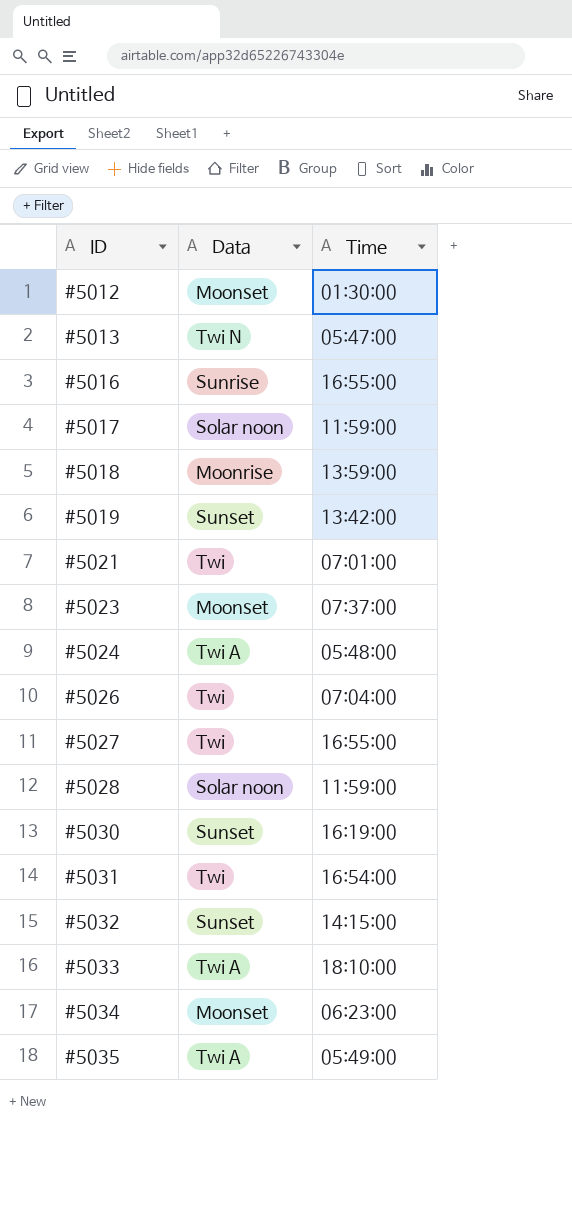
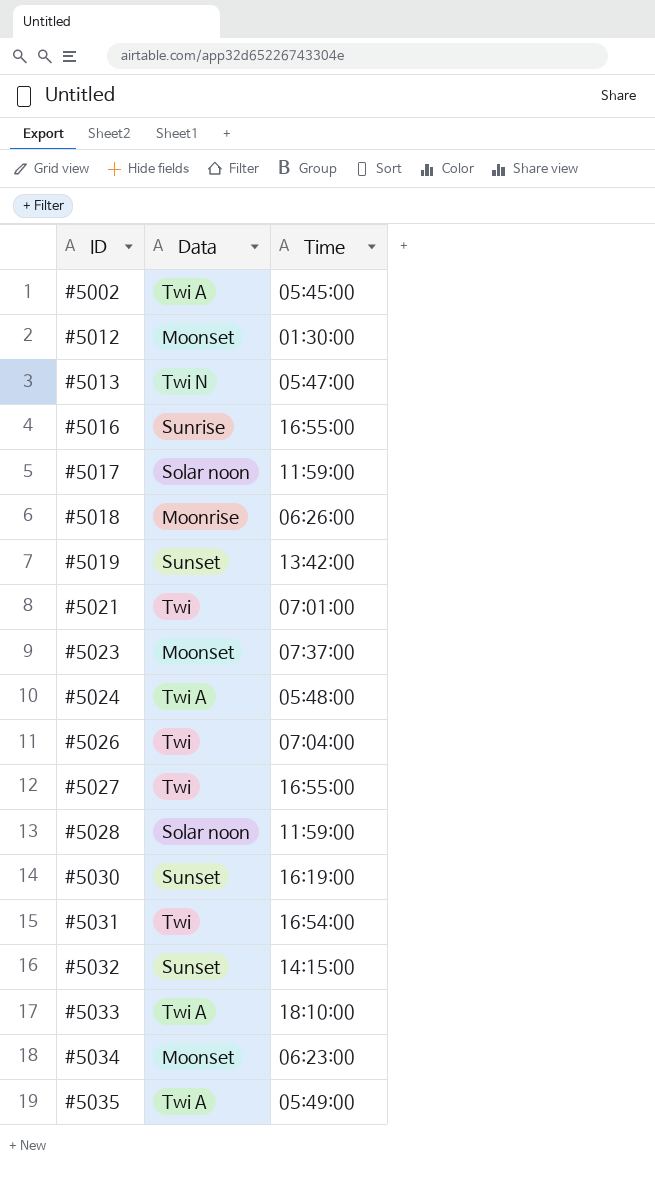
row #5002: none -> Twi A | 05:45:00
#5018 | Time: 13:59:00 -> 06:26:00

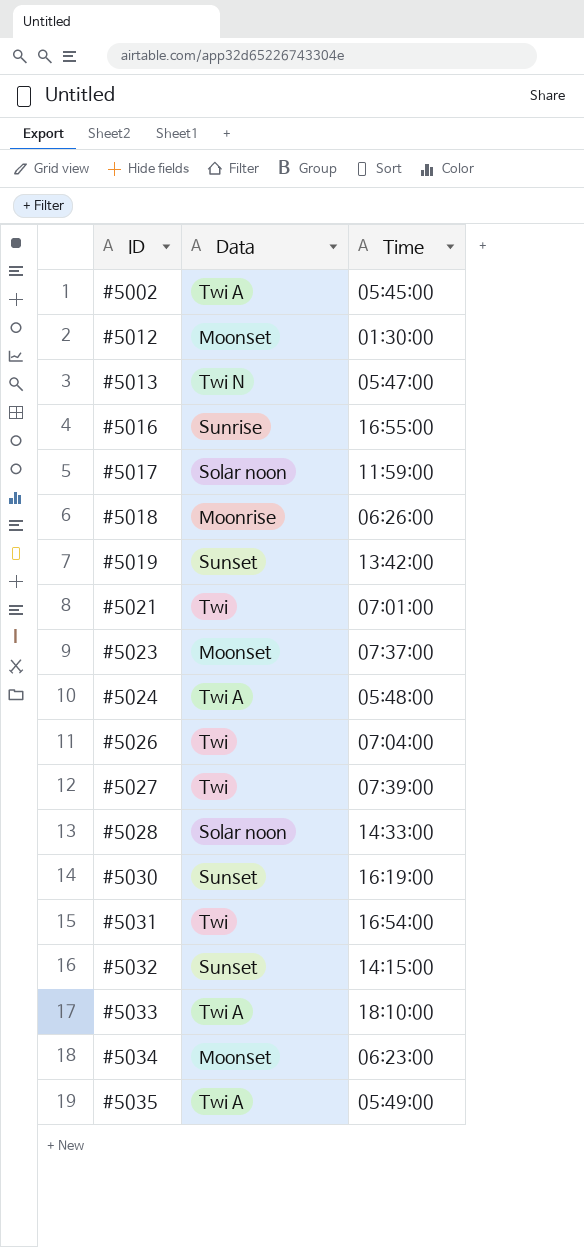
#5027 | Time: 16:55:00 -> 07:39:00
#5028 | Time: 11:59:00 -> 14:33:00

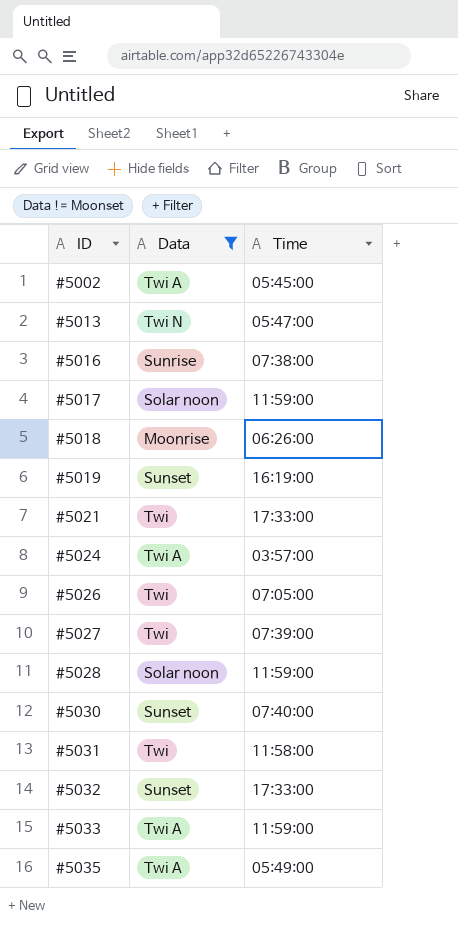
filter: none -> Data != Moonset
#5016 | Time: 16:55:00 -> 07:38:00
#5019 | Time: 13:42:00 -> 16:19:00
#5021 | Time: 07:01:00 -> 17:33:00
#5024 | Time: 05:48:00 -> 03:57:00
#5026 | Time: 07:04:00 -> 07:05:00
#5028 | Time: 14:33:00 -> 11:59:00
#5030 | Time: 16:19:00 -> 07:40:00
#5031 | Time: 16:54:00 -> 11:58:00
#5032 | Time: 14:15:00 -> 17:33:00
#5033 | Time: 18:10:00 -> 11:59:00

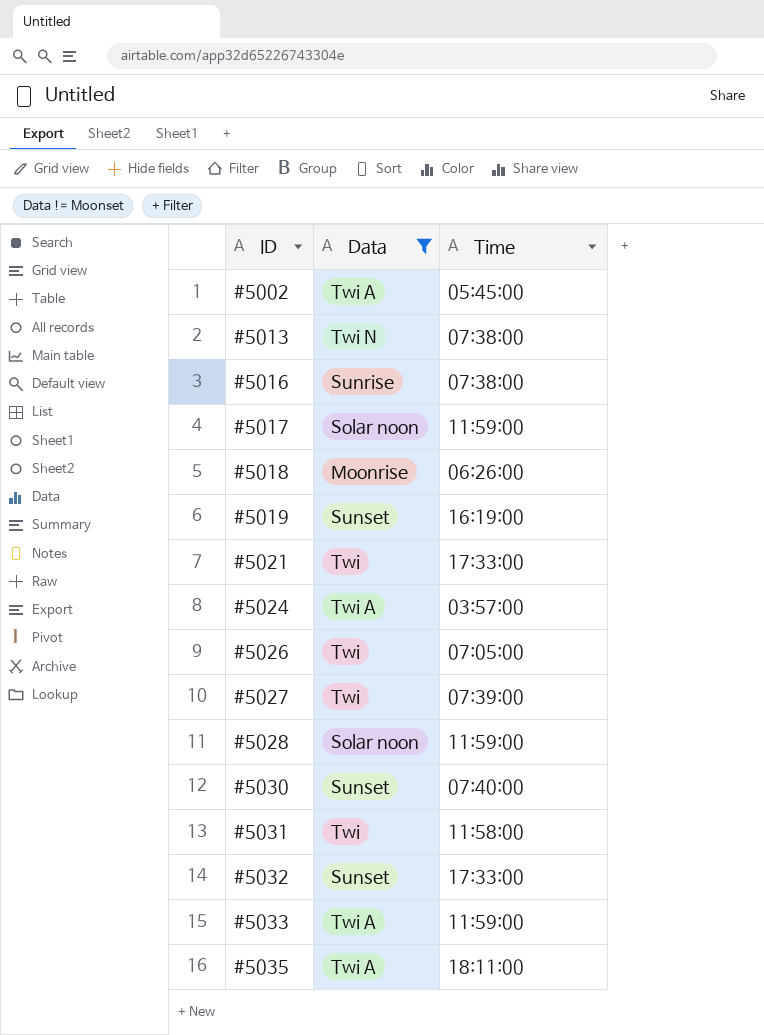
#5013 | Time: 05:47:00 -> 07:38:00
#5035 | Time: 05:49:00 -> 18:11:00

